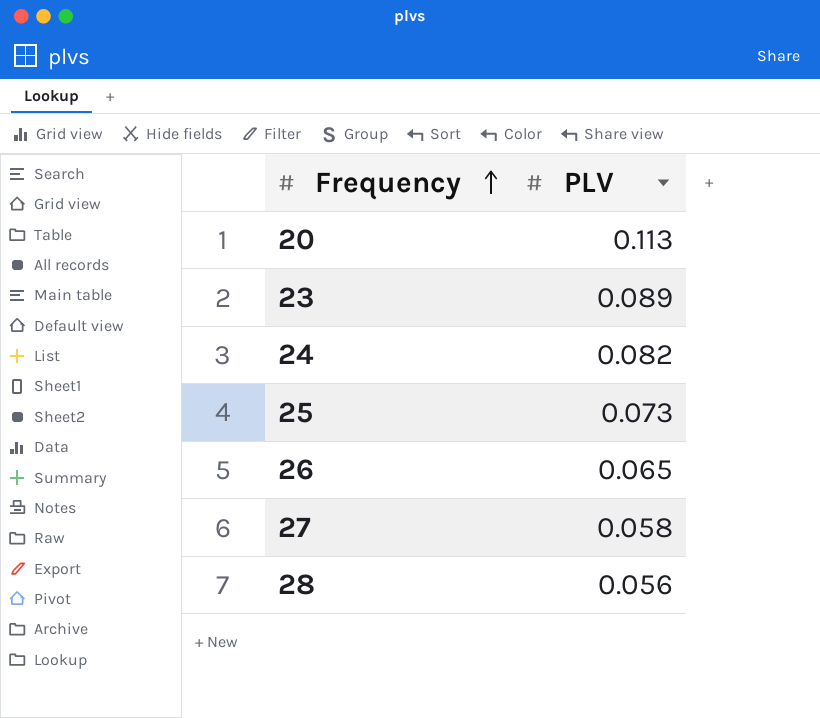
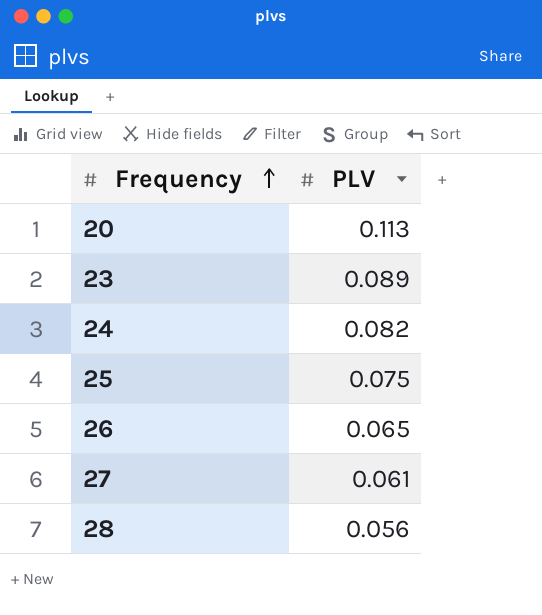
25 | PLV: 0.073 -> 0.075
27 | PLV: 0.058 -> 0.061

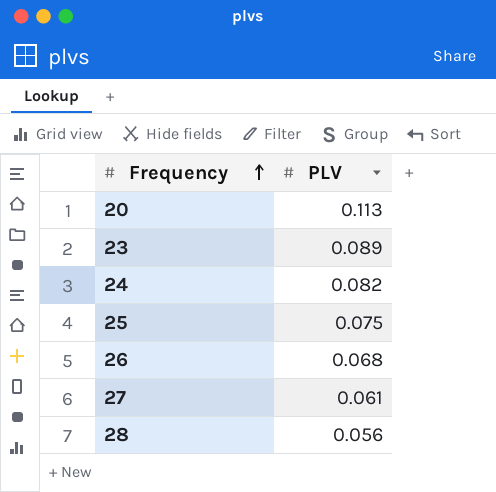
26 | PLV: 0.065 -> 0.068

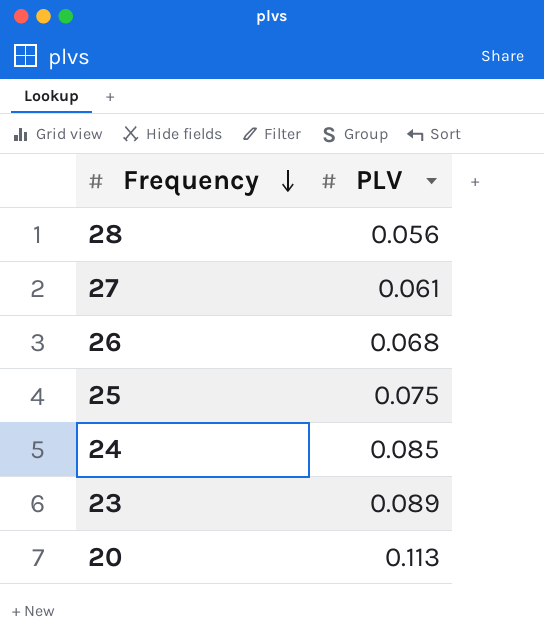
row order: Frequency ascending -> Frequency descending
24 | PLV: 0.082 -> 0.085

